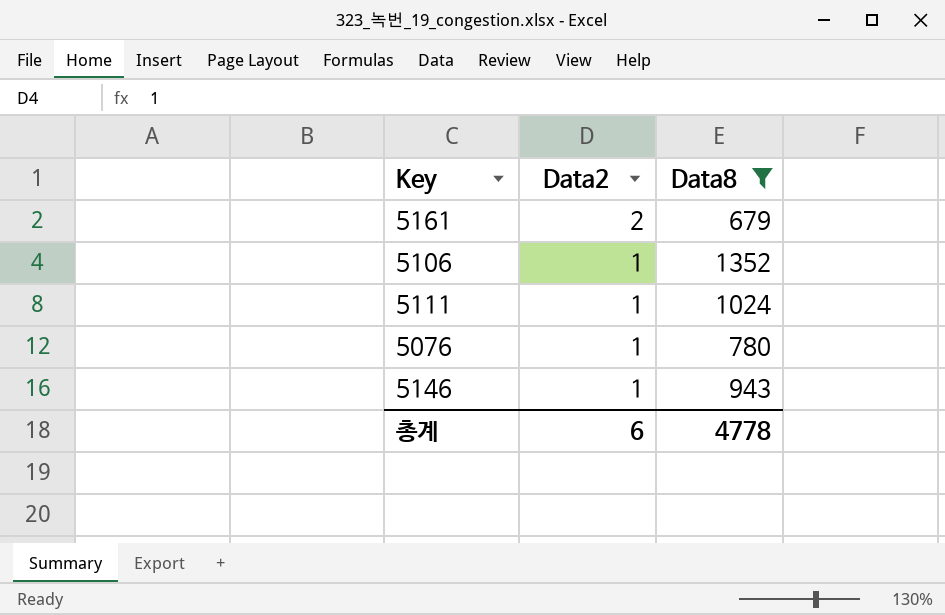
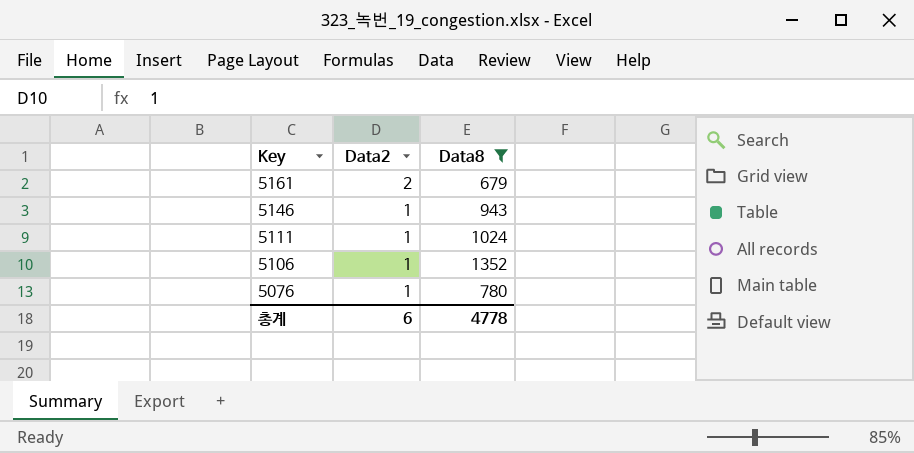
row order: Data2 descending -> Key descending

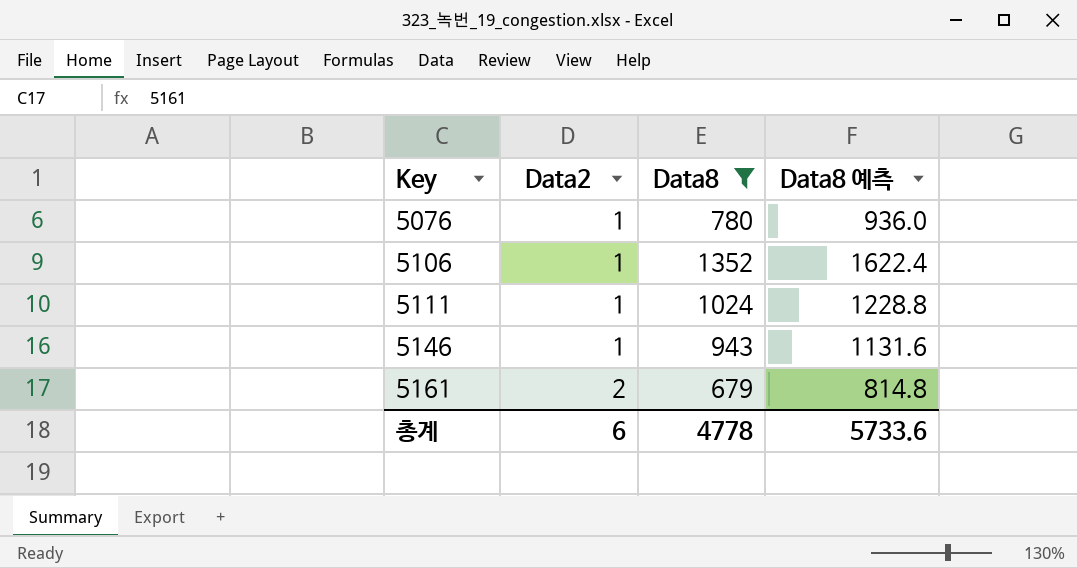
row order: Key descending -> Key ascending
column Data8 예측 | formula: none -> [Data8] * 1.2

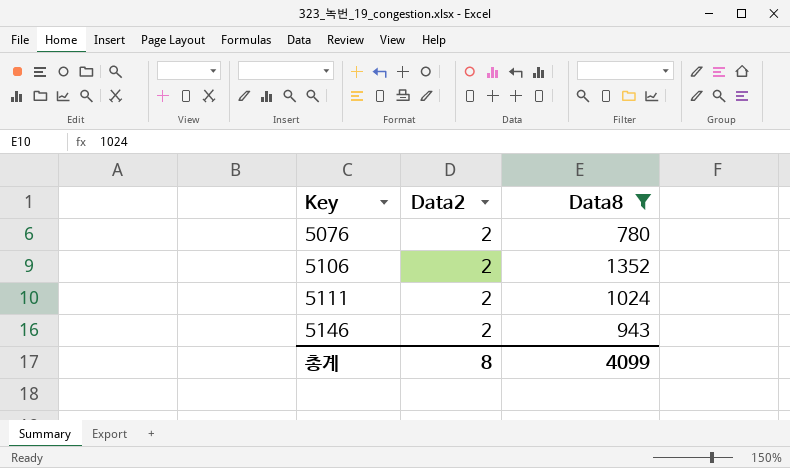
column Data8 예측 | formula: [Data8] * 1.2 -> none
row 5161: 2 | 679 | 814.8 -> none
5076 | Data2: 1 -> 2
5106 | Data2: 1 -> 2
5111 | Data2: 1 -> 2
5146 | Data2: 1 -> 2
총계 | Data2: 6 -> 8
총계 | Data8: 4778 -> 4099

